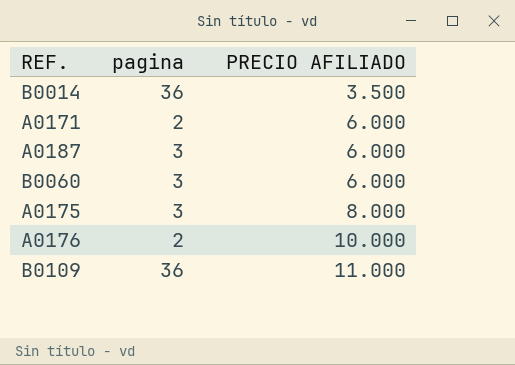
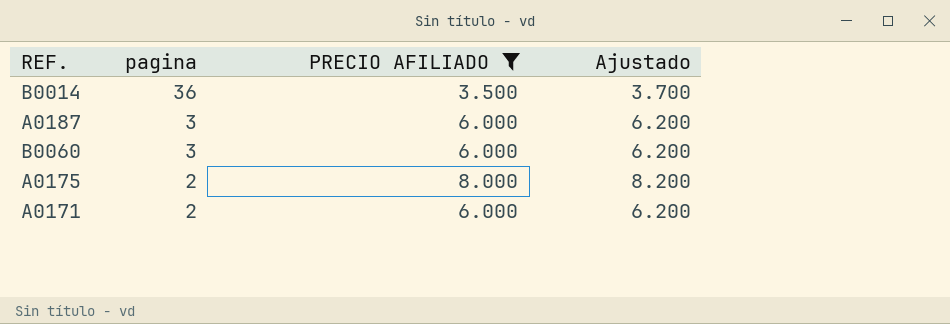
filter: none -> PRECIO AFILIADO <= 8.000
row order: PRECIO AFILIADO ascending -> pagina descending
column Ajustado | formula: none -> [PRECIO AFILIADO] + 200
A0175 | pagina: 3 -> 2

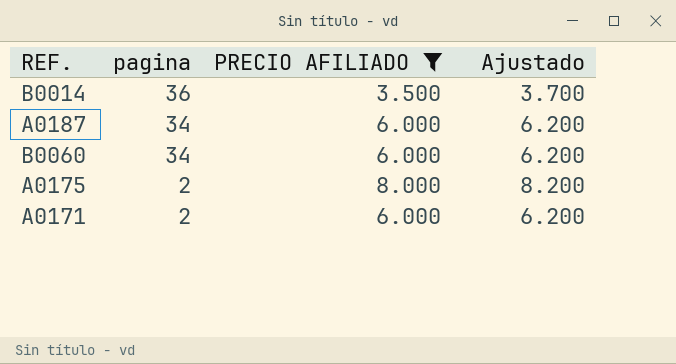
A0187 | pagina: 3 -> 34
B0060 | pagina: 3 -> 34

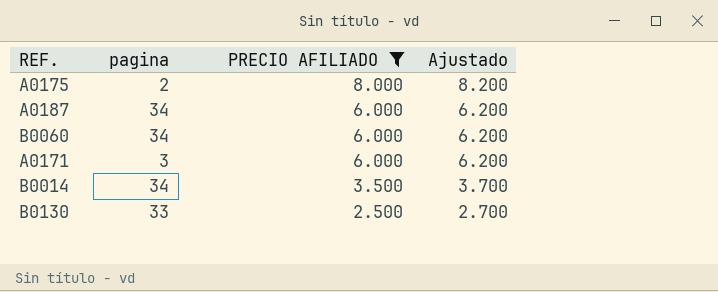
row order: pagina descending -> PRECIO AFILIADO descending
A0171 | pagina: 2 -> 3
B0014 | pagina: 36 -> 34
row B0130: none -> 33 | 2.500 | 2.700

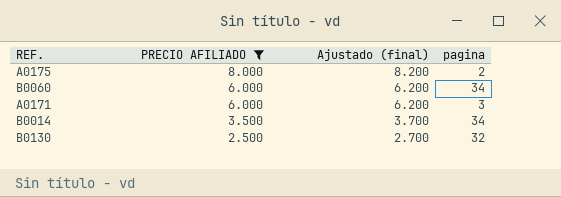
column name: Ajustado -> Ajustado (final)
column pagina | position: 2 -> 4
row A0187: 34 | 6.000 | 6.200 -> none
B0130 | pagina: 33 -> 32

